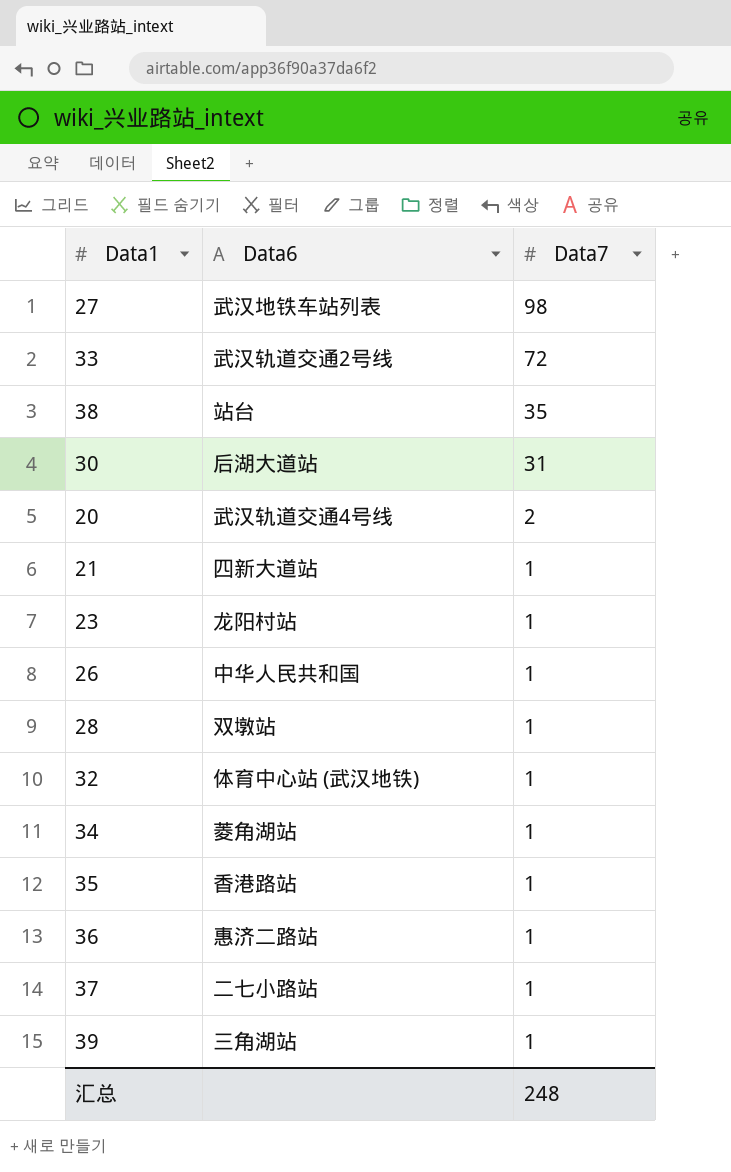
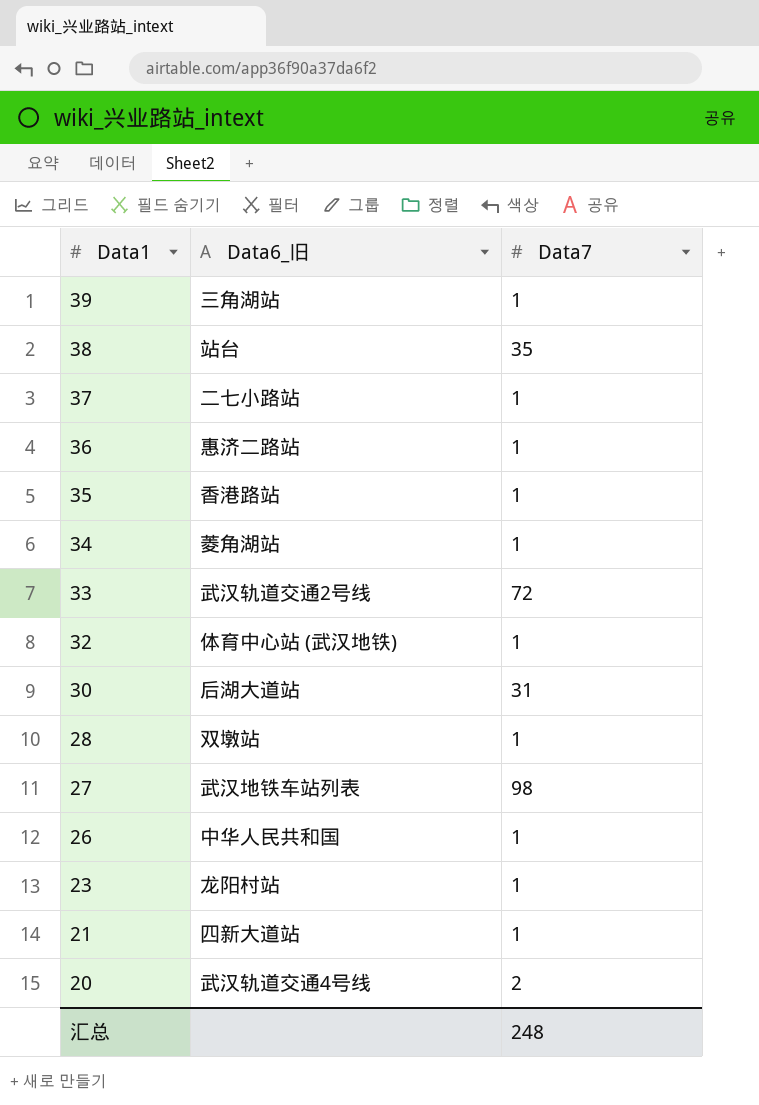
row order: Data7 descending -> Data1 descending
column name: Data6 -> Data6_旧

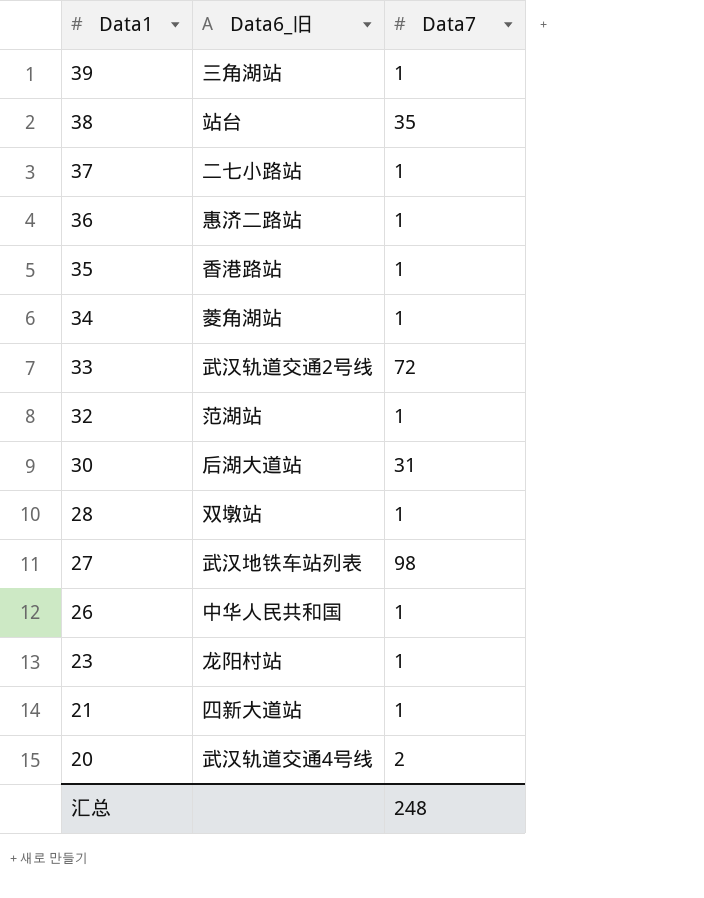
32 | Data6_旧: 体育中心站 (武汉地铁) -> 范湖站

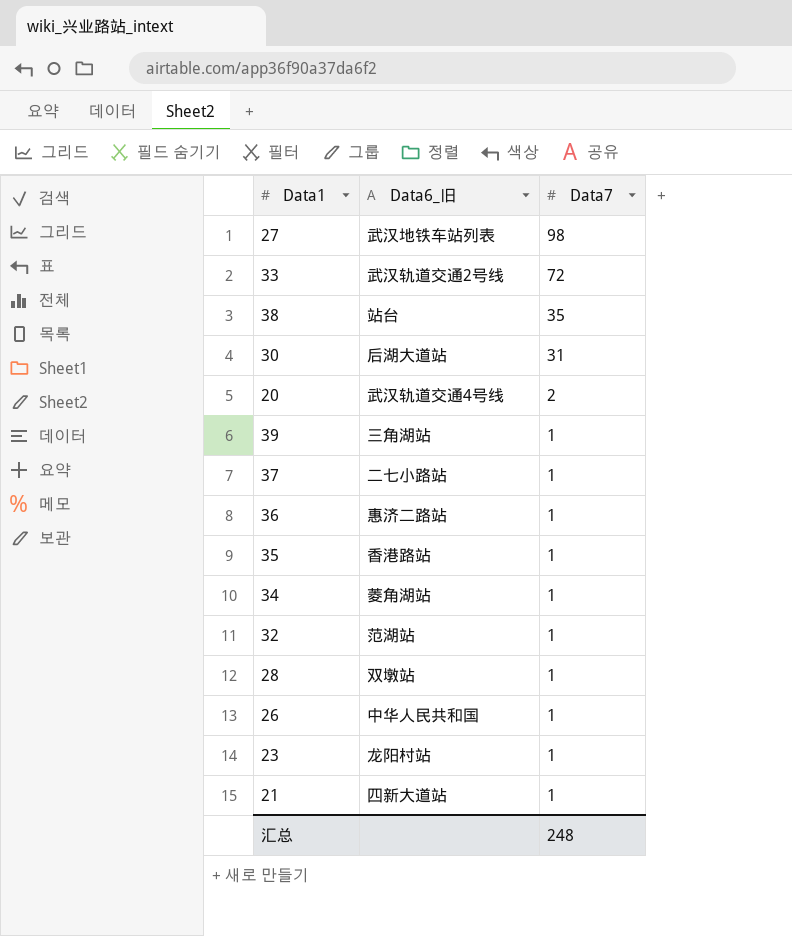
row order: Data1 descending -> Data7 descending

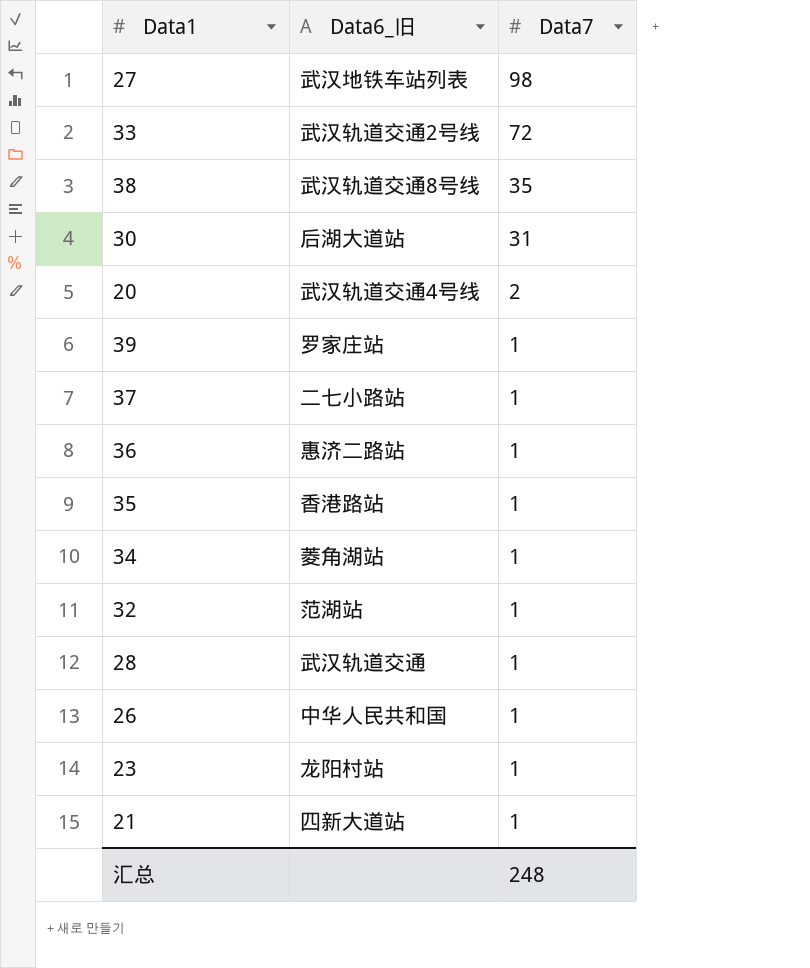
38 | Data6_旧: 站台 -> 武汉轨道交通8号线
39 | Data6_旧: 三角湖站 -> 罗家庄站
28 | Data6_旧: 双墩站 -> 武汉轨道交通

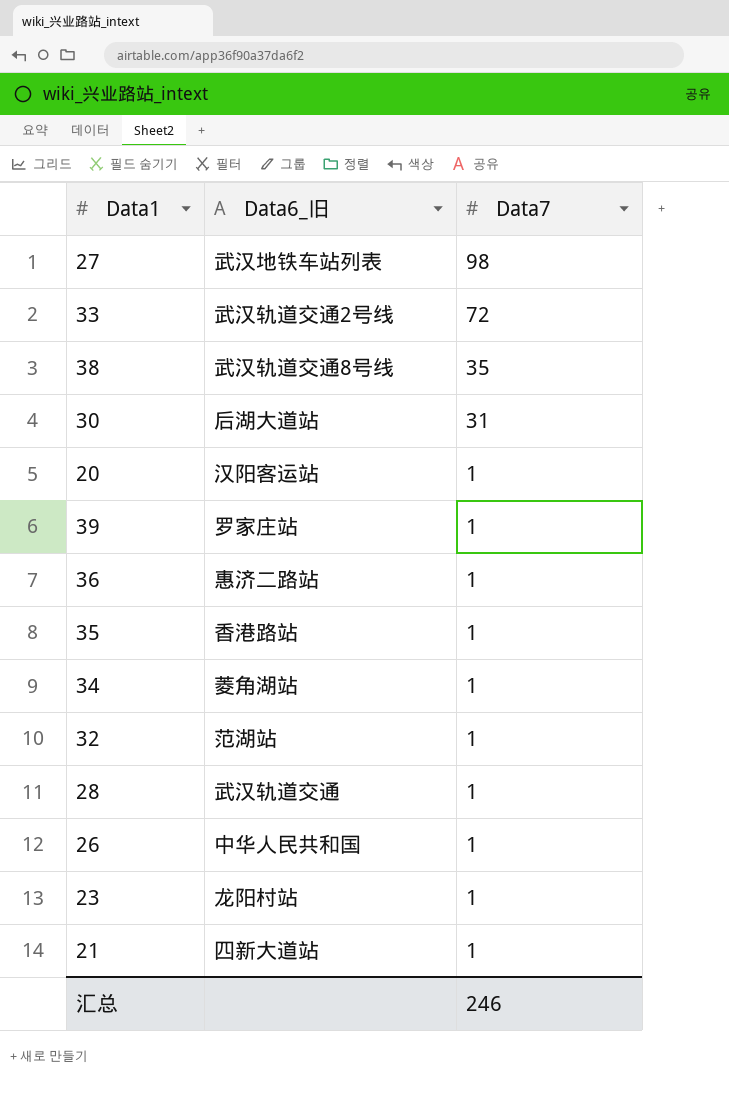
row 37: 二七小路站 | 1 -> none
20 | Data6_旧: 武汉轨道交通4号线 -> 汉阳客运站
20 | Data7: 2 -> 1
汇总 | Data7: 248 -> 246

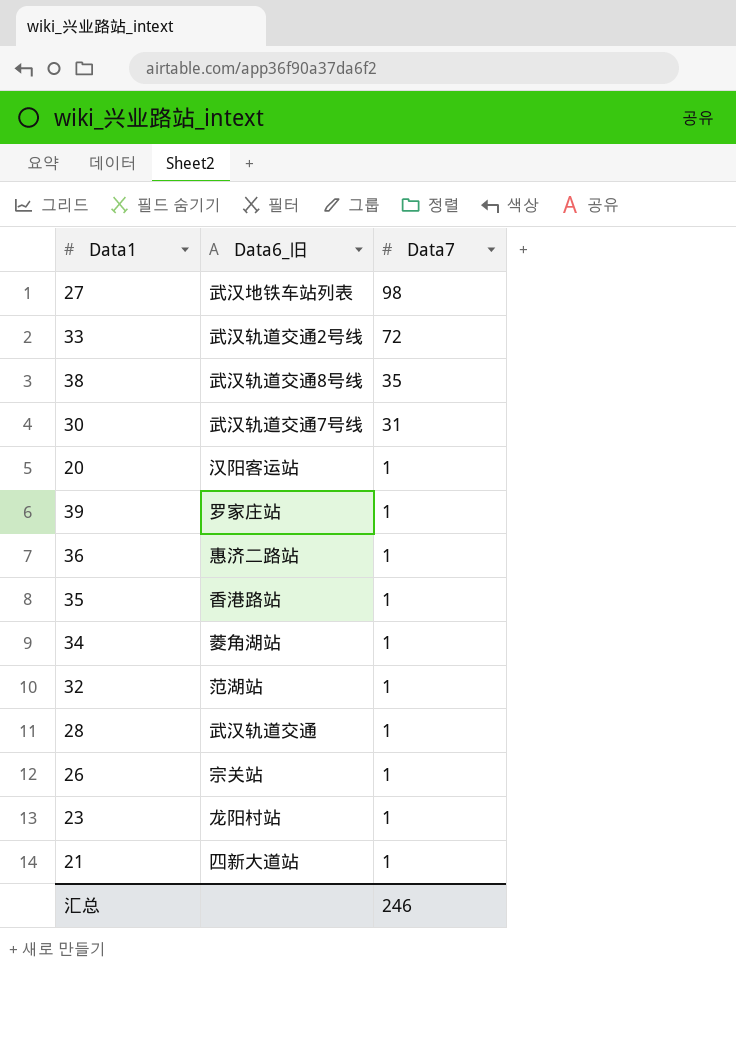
30 | Data6_旧: 后湖大道站 -> 武汉轨道交通7号线
26 | Data6_旧: 中华人民共和国 -> 宗关站

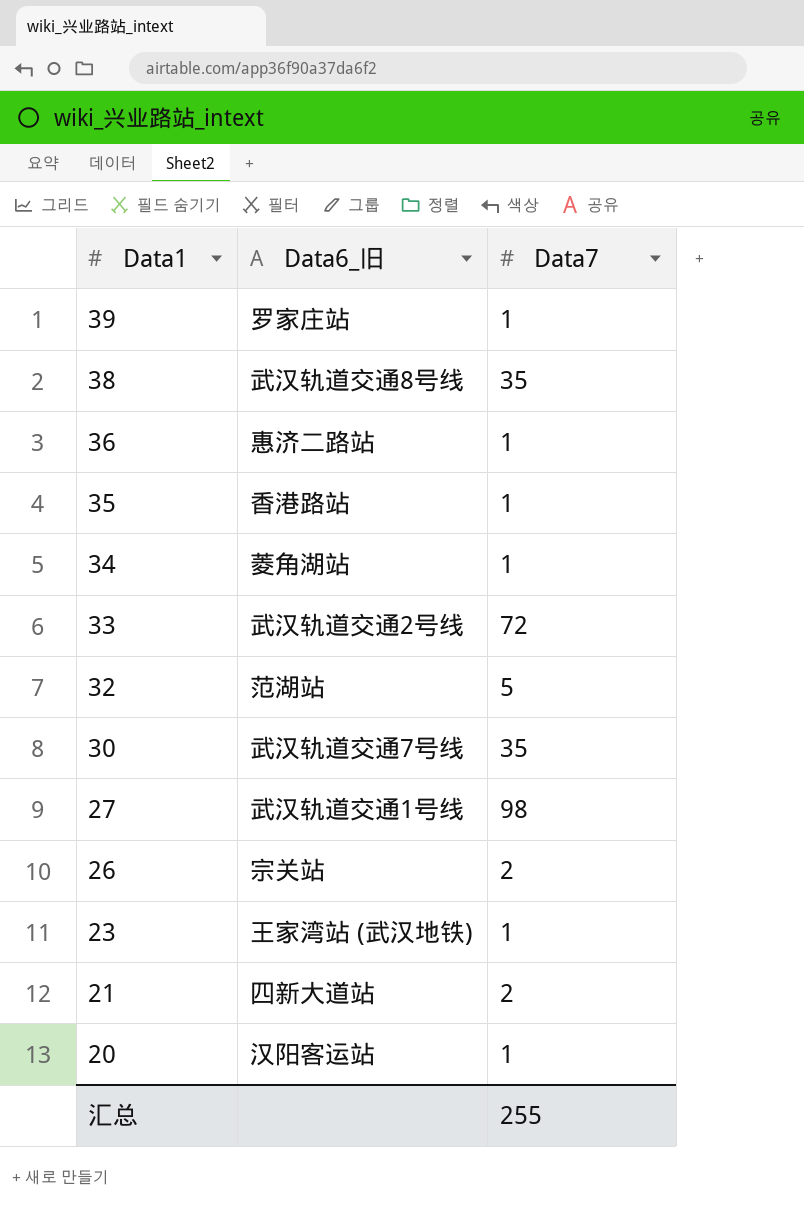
row order: Data7 descending -> Data1 descending
row 28: 武汉轨道交通 | 1 -> none
32 | Data7: 1 -> 5
30 | Data7: 31 -> 35
27 | Data6_旧: 武汉地铁车站列表 -> 武汉轨道交通1号线
26 | Data7: 1 -> 2
23 | Data6_旧: 龙阳村站 -> 王家湾站 (武汉地铁)
21 | Data7: 1 -> 2
汇总 | Data7: 246 -> 255

